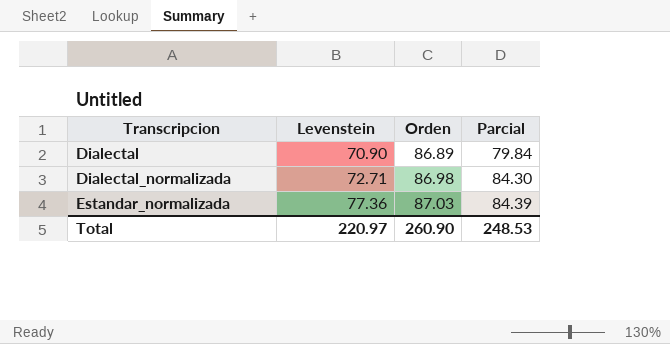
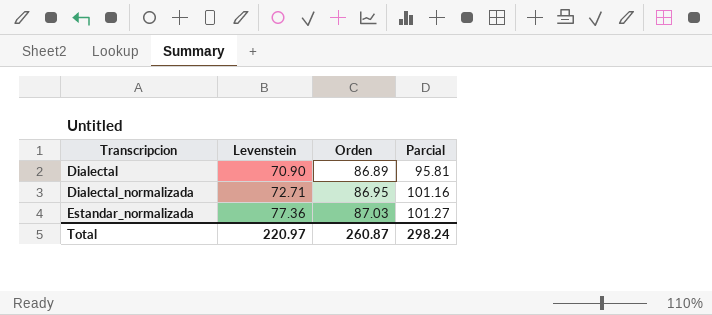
Dialectal | Parcial: 79.84 -> 95.81
Dialectal_normalizada | Orden: 86.98 -> 86.95
Dialectal_normalizada | Parcial: 84.30 -> 101.16
Estandar_normalizada | Parcial: 84.39 -> 101.27
Total | Orden: 260.90 -> 260.87
Total | Parcial: 248.53 -> 298.24

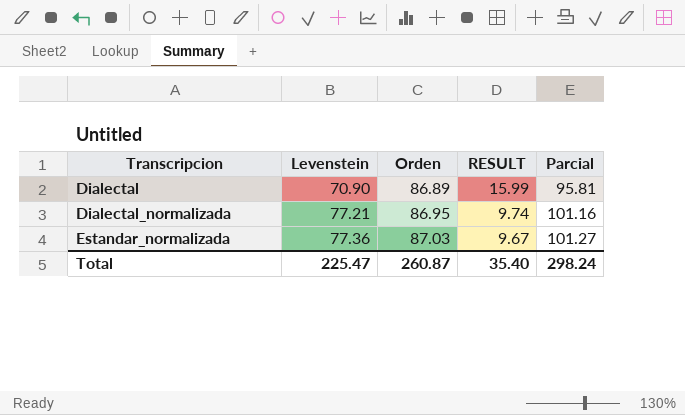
column RESULT | formula: none -> [Orden] - [Levenstein]
Dialectal_normalizada | Levenstein: 72.71 -> 77.21
Total | Levenstein: 220.97 -> 225.47

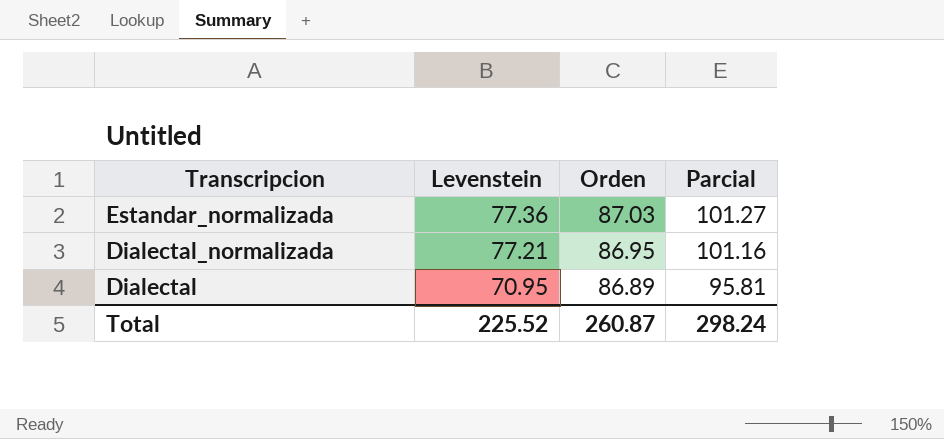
row order: Transcripcion ascending -> Transcripcion descending
column RESULT | formula: [Orden] - [Levenstein] -> none
Dialectal | Levenstein: 70.90 -> 70.95
Total | Levenstein: 225.47 -> 225.52

